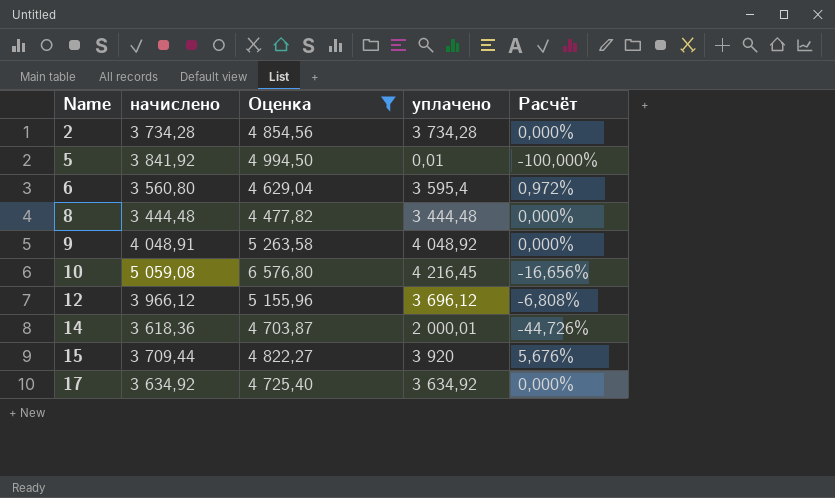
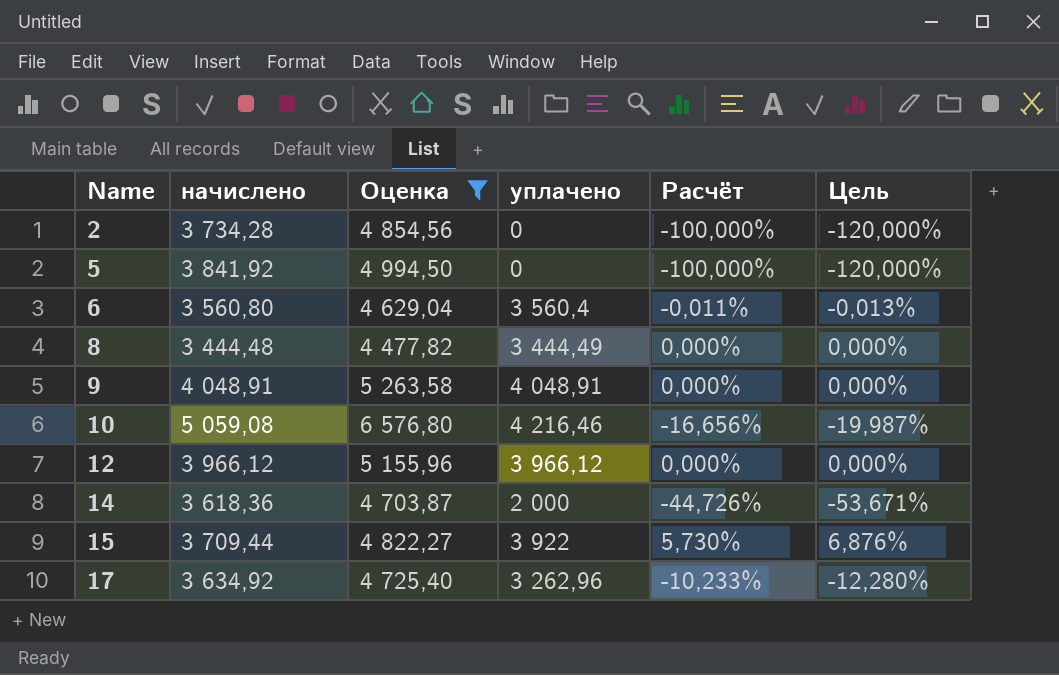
column Цель | formula: none -> [Расчёт] * 1,2
2 | уплачено: 3 734,28 -> 0
2 | Расчёт: 0,000% -> -100,000%
5 | уплачено: 0,01 -> 0
6 | уплачено: 3 595,4 -> 3 560,4
6 | Расчёт: 0,972% -> -0,011%
8 | уплачено: 3 444,48 -> 3 444,49
9 | уплачено: 4 048,92 -> 4 048,91
10 | уплачено: 4 216,45 -> 4 216,46
12 | уплачено: 3 696,12 -> 3 966,12
12 | Расчёт: -6,808% -> 0,000%
14 | уплачено: 2 000,01 -> 2 000
15 | уплачено: 3 920 -> 3 922
15 | Расчёт: 5,676% -> 5,730%
17 | уплачено: 3 634,92 -> 3 262,96
17 | Расчёт: 0,000% -> -10,233%

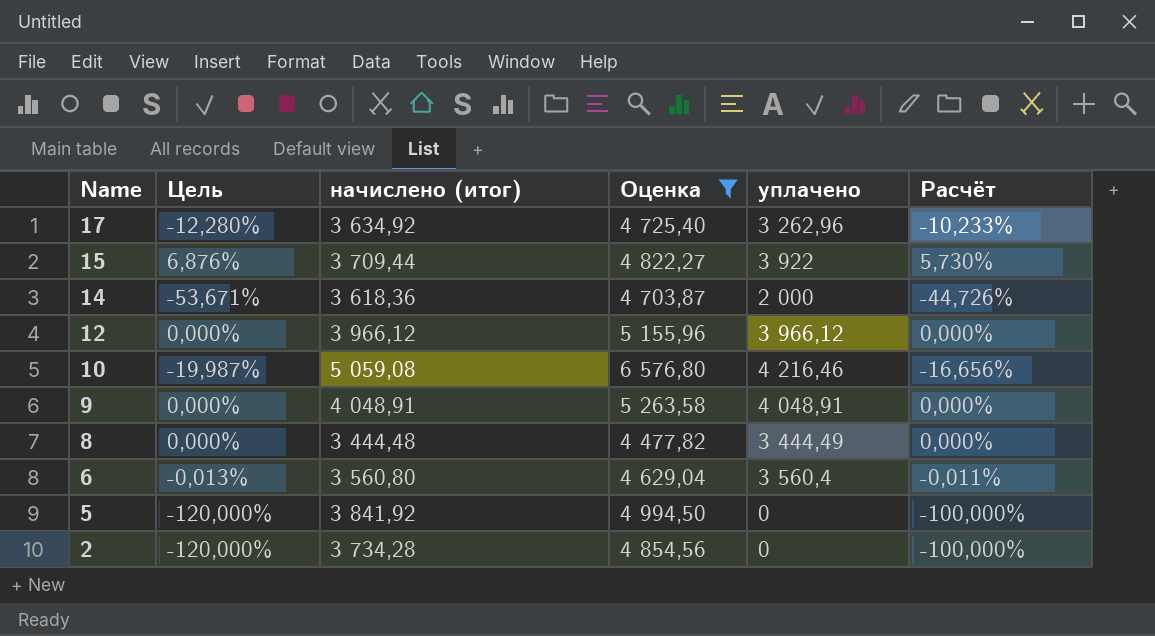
row order: Name ascending -> Name descending
column Цель | position: 6 -> 2
column name: начислено -> начислено (итог)

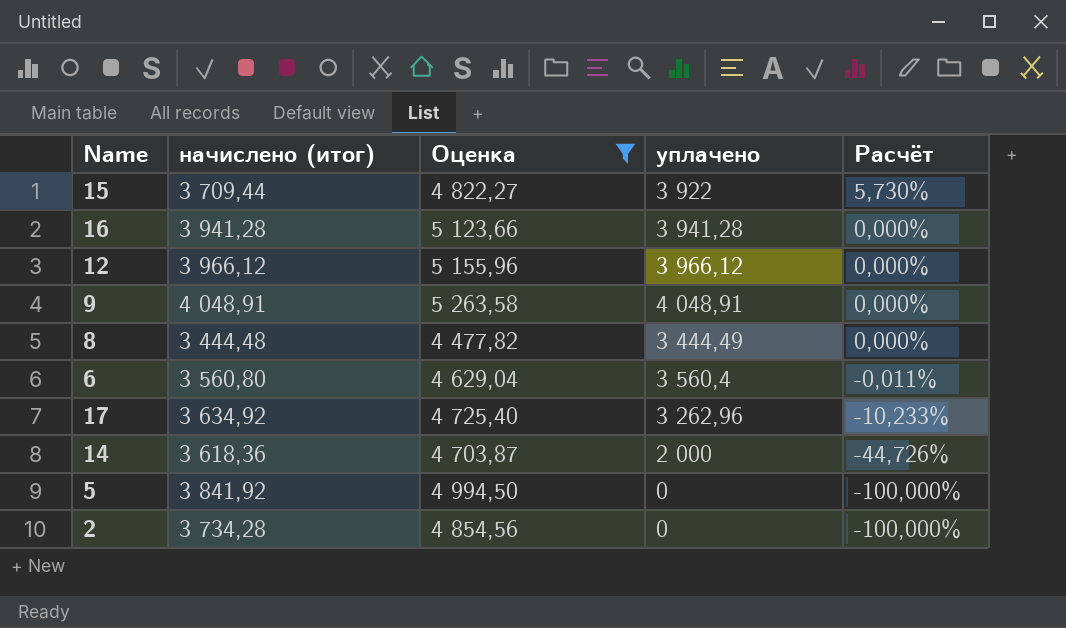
row order: Name descending -> Расчёт descending
column Цель | formula: [Расчёт] * 1,2 -> none
row 10: -19,987% | 5 059,08 | 6 576,80 | 4 216,46 | -16,656% -> none
row 16: none -> 3 941,28 | 5 123,66 | 3 941,28 | 0,000%

